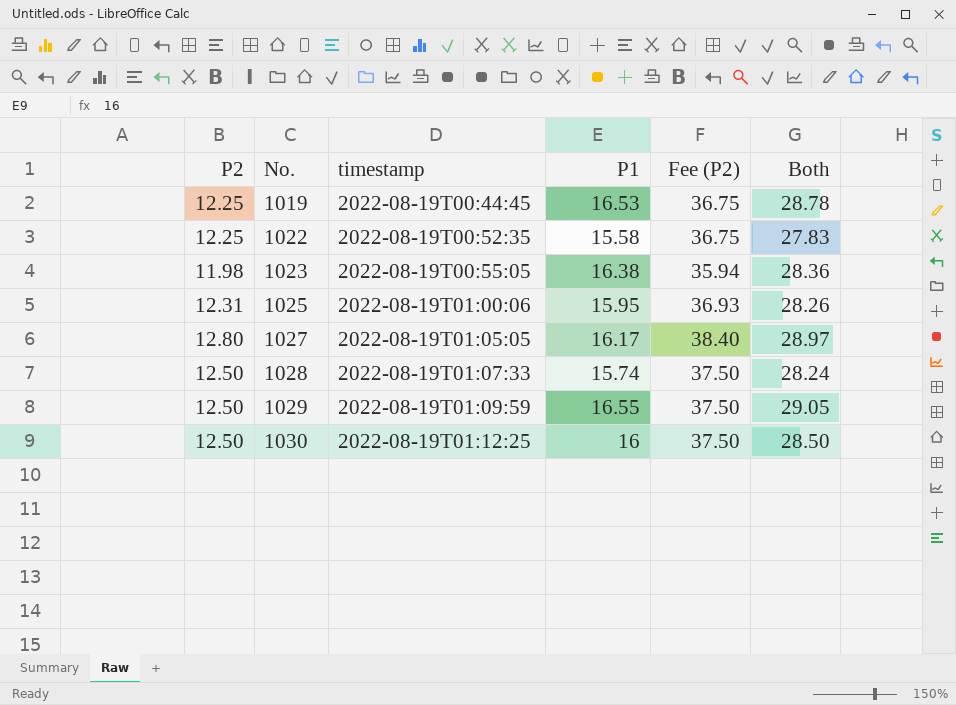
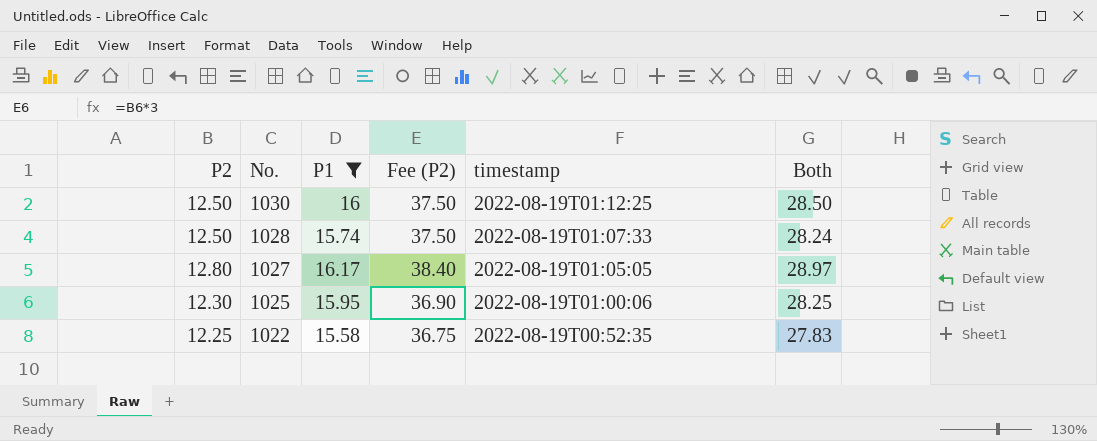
filter: none -> P1 <= 16.17
row order: No. ascending -> No. descending
column timestamp | position: 3 -> 5
1025 | P2: 12.31 -> 12.30
1025 | Fee (P2): 36.93 -> 36.90
1025 | Both: 28.26 -> 28.25

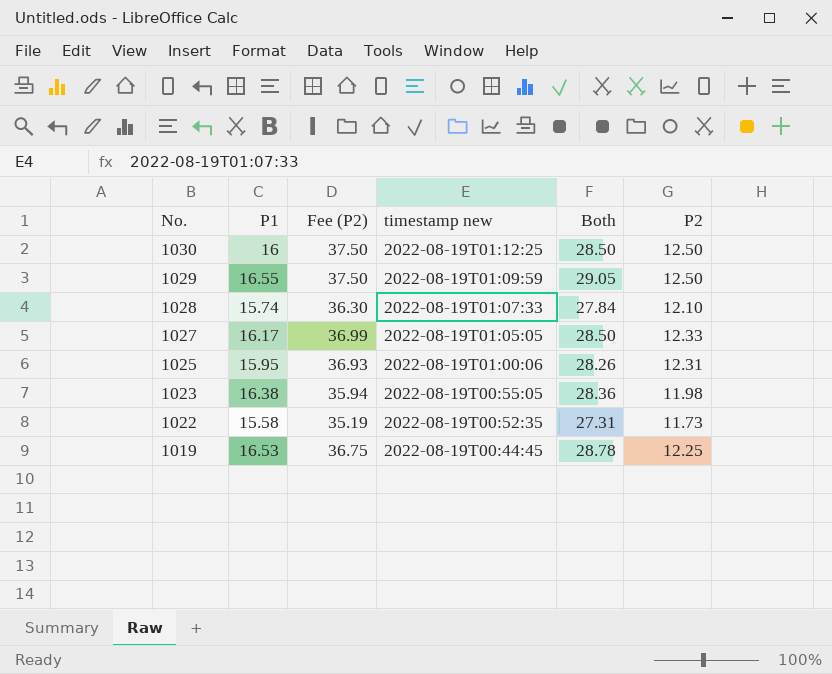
filter: P1 <= 16.17 -> none
column name: timestamp -> timestamp new
column P2 | position: 1 -> 6
1028 | Fee (P2): 37.50 -> 36.30
1028 | Both: 28.24 -> 27.84
1028 | P2: 12.50 -> 12.10
1027 | Fee (P2): 38.40 -> 36.99
1027 | Both: 28.97 -> 28.50
1027 | P2: 12.80 -> 12.33
1025 | Fee (P2): 36.90 -> 36.93
1025 | Both: 28.25 -> 28.26
1025 | P2: 12.30 -> 12.31
1022 | Fee (P2): 36.75 -> 35.19
1022 | Both: 27.83 -> 27.31
1022 | P2: 12.25 -> 11.73

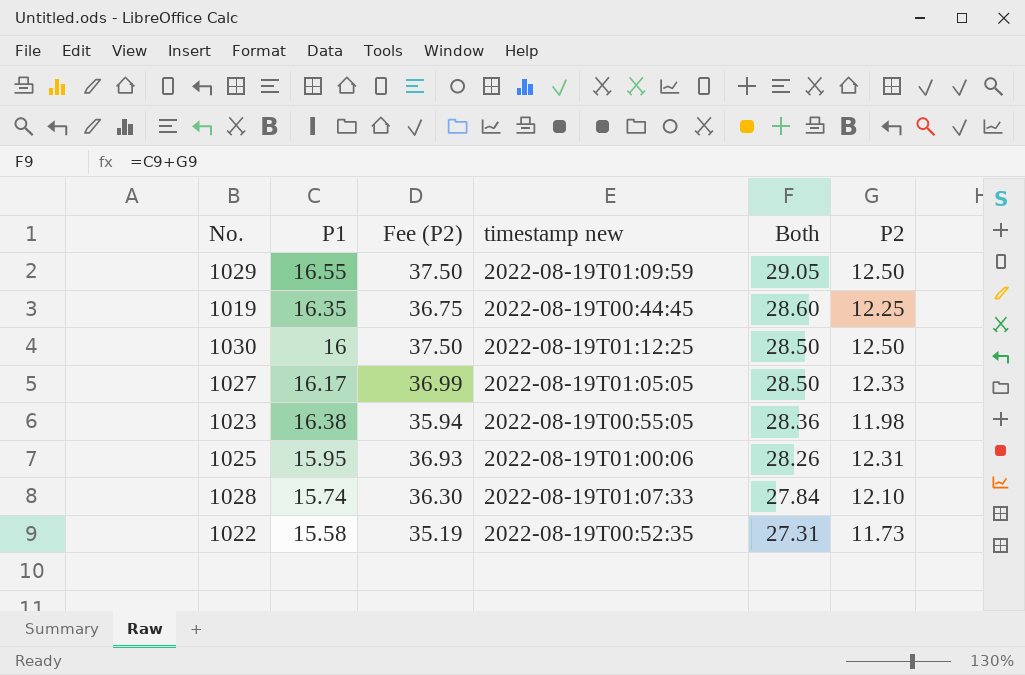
row order: No. descending -> Both descending
1019 | P1: 16.53 -> 16.35
1019 | Both: 28.78 -> 28.60

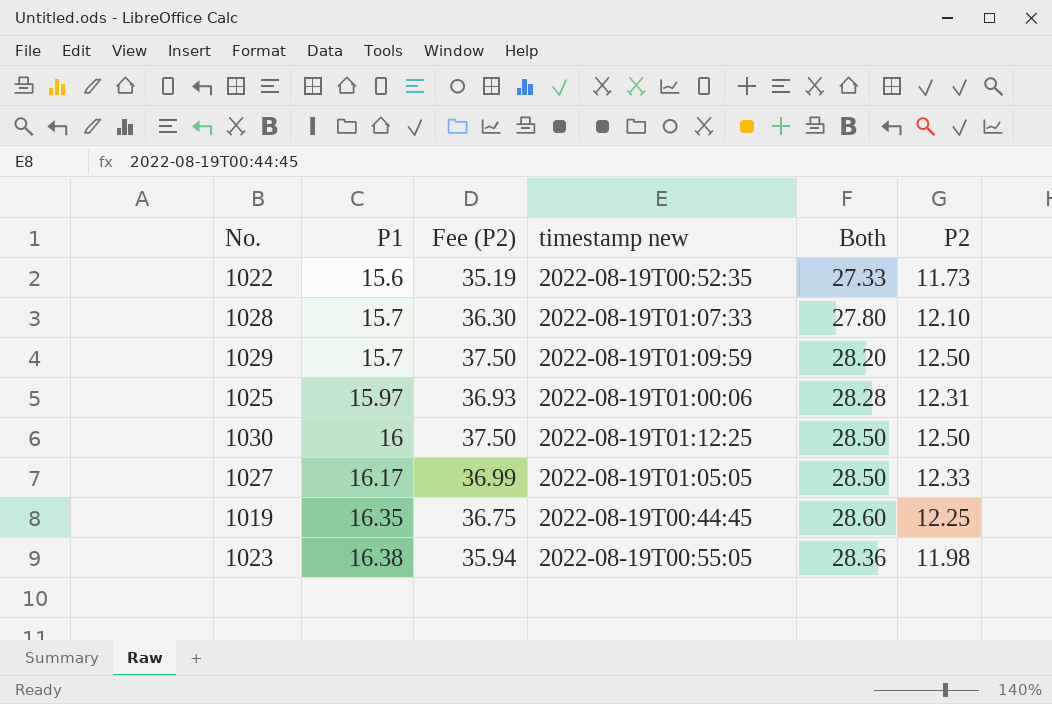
row order: Both descending -> P1 ascending
1022 | P1: 15.58 -> 15.6
1022 | Both: 27.31 -> 27.33
1028 | P1: 15.74 -> 15.7
1028 | Both: 27.84 -> 27.80
1029 | P1: 16.55 -> 15.7
1029 | Both: 29.05 -> 28.20
1025 | P1: 15.95 -> 15.97
1025 | Both: 28.26 -> 28.28

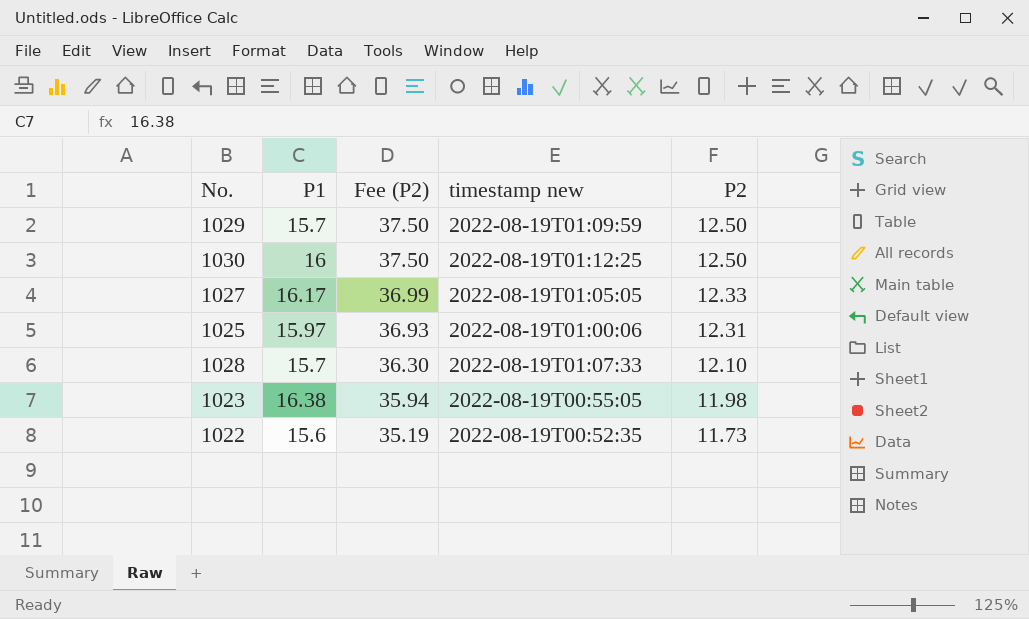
row order: P1 ascending -> Fee (P2) descending
column Both | formula: [P1] + [P2] -> none
row 1019: 16.35 | 36.75 | 2022-08-19T00:44:45 | 28.60 | 12.25 -> none

